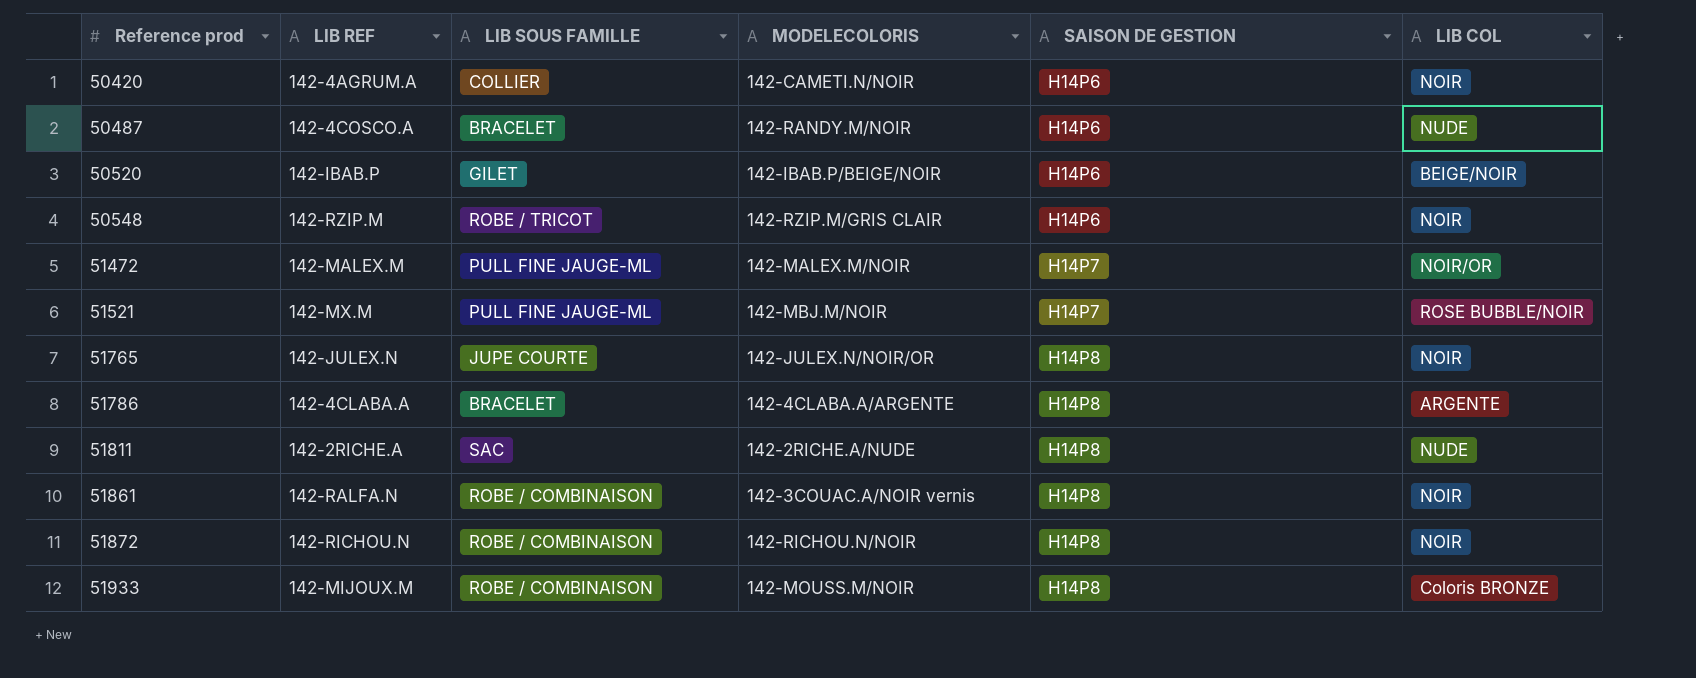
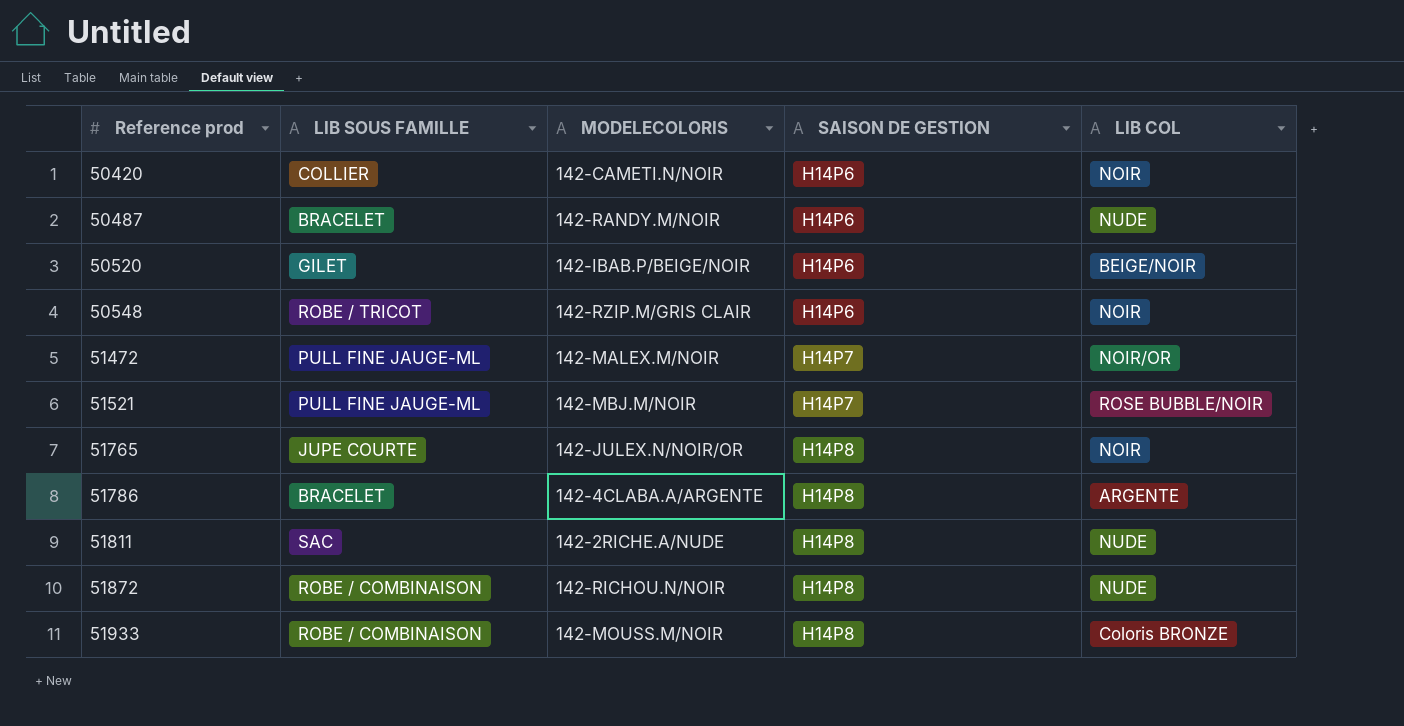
column LIB REF | position: 2 -> none
row 51861: 142-RALFA.N | ROBE / COMBINAISON | 142-3COUAC.A/NOIR vernis | H14P8 | NOIR -> none
51872 | LIB COL: NOIR -> NUDE

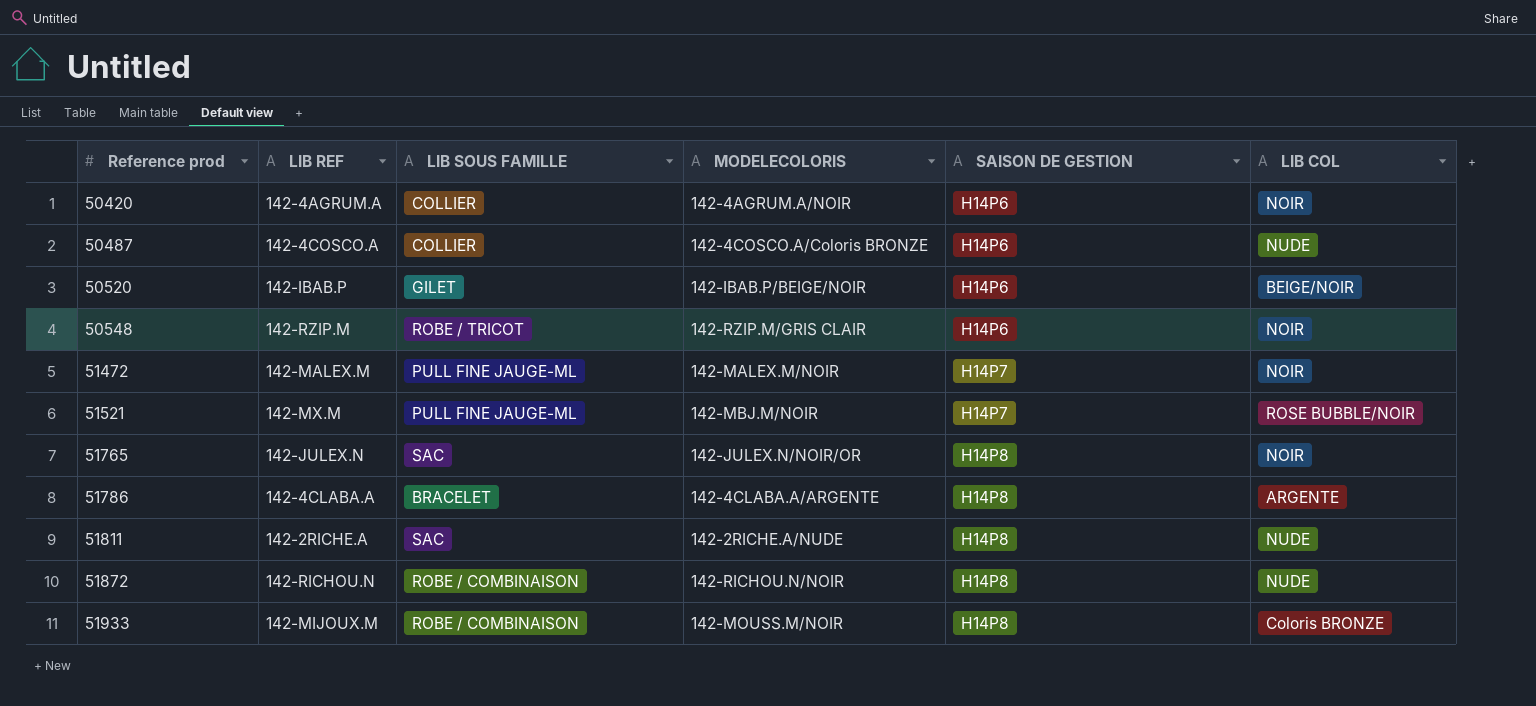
column LIB REF | position: none -> 2
50420 | MODELECOLORIS: 142-CAMETI.N/NOIR -> 142-4AGRUM.A/NOIR
50487 | LIB SOUS FAMILLE: BRACELET -> COLLIER
50487 | MODELECOLORIS: 142-RANDY.M/NOIR -> 142-4COSCO.A/Coloris BRONZE
51472 | LIB COL: NOIR/OR -> NOIR
51765 | LIB SOUS FAMILLE: JUPE COURTE -> SAC

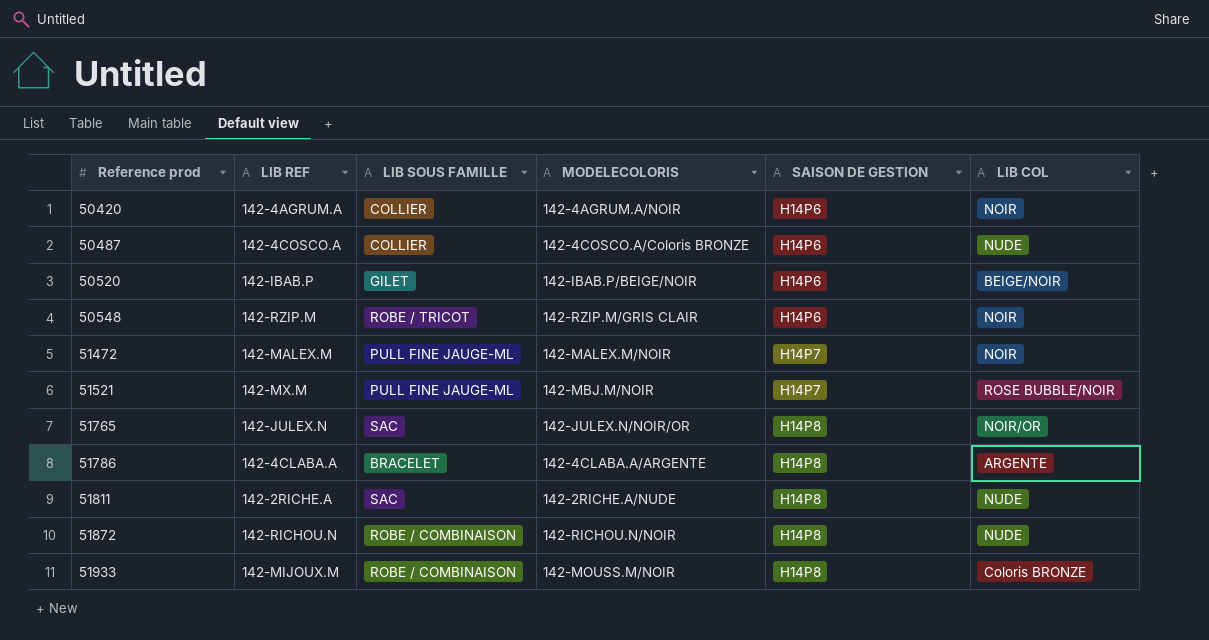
51765 | LIB COL: NOIR -> NOIR/OR

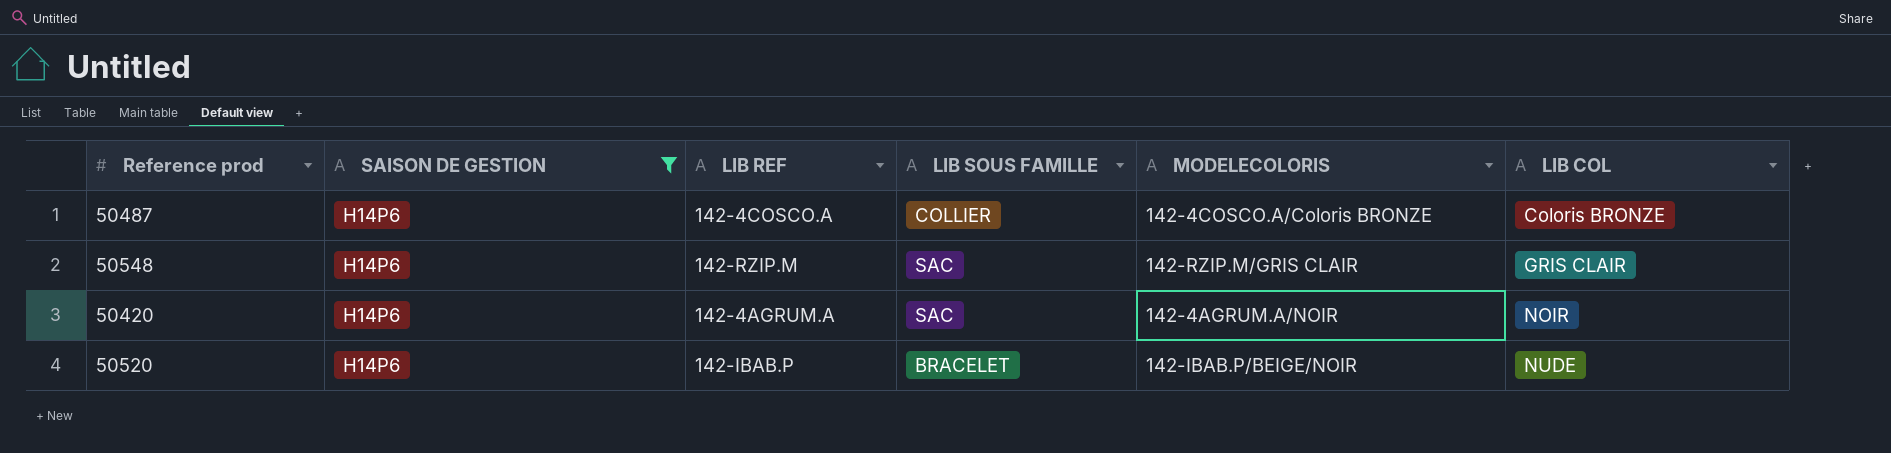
filter: none -> SAISON DE GESTION = H14P6
row order: Reference prod ascending -> LIB COL ascending
column SAISON DE GESTION | position: 5 -> 2
50487 | LIB COL: NUDE -> Coloris BRONZE
50548 | LIB SOUS FAMILLE: ROBE / TRICOT -> SAC
50548 | LIB COL: NOIR -> GRIS CLAIR
50420 | LIB SOUS FAMILLE: COLLIER -> SAC
50520 | LIB SOUS FAMILLE: GILET -> BRACELET
50520 | LIB COL: BEIGE/NOIR -> NUDE

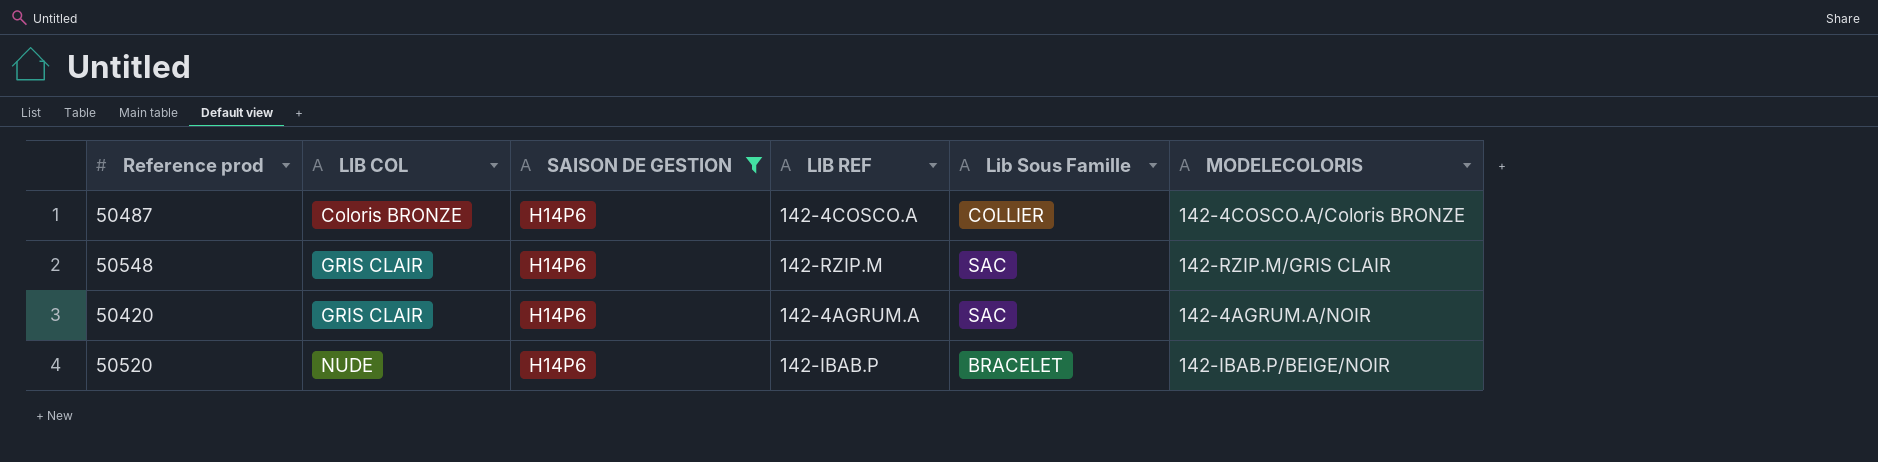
column LIB COL | position: 6 -> 2
column name: LIB SOUS FAMILLE -> Lib Sous Famille
50420 | LIB COL: NOIR -> GRIS CLAIR

